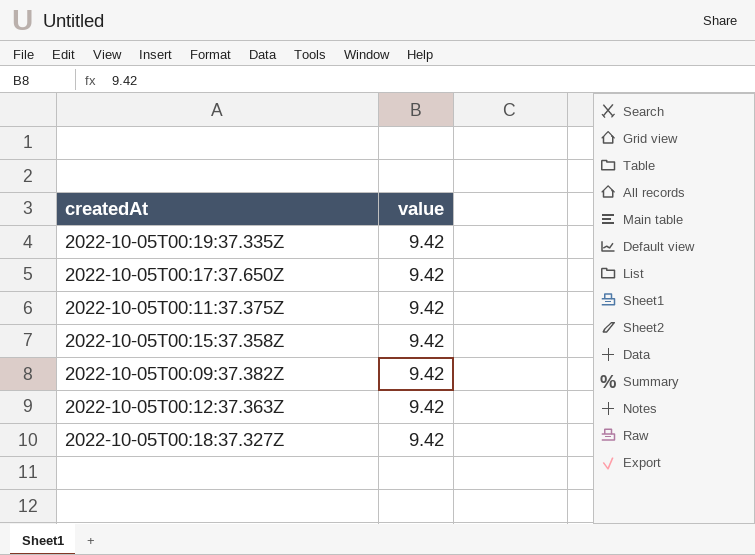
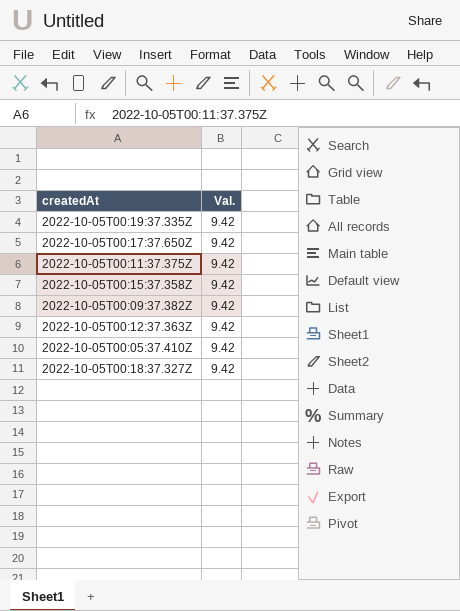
column name: value -> Val.
row 2022-10-05T00:05:37.410Z: none -> 9.42

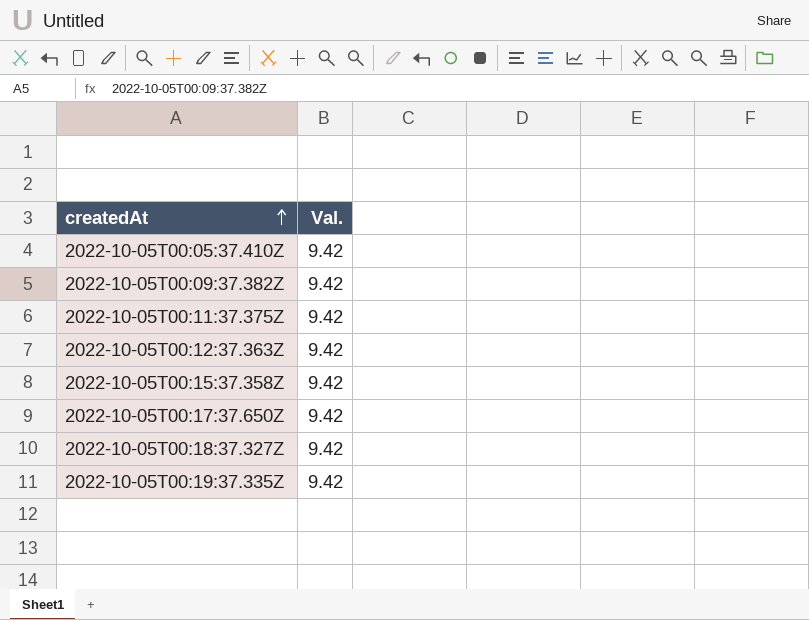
row order: none -> createdAt ascending

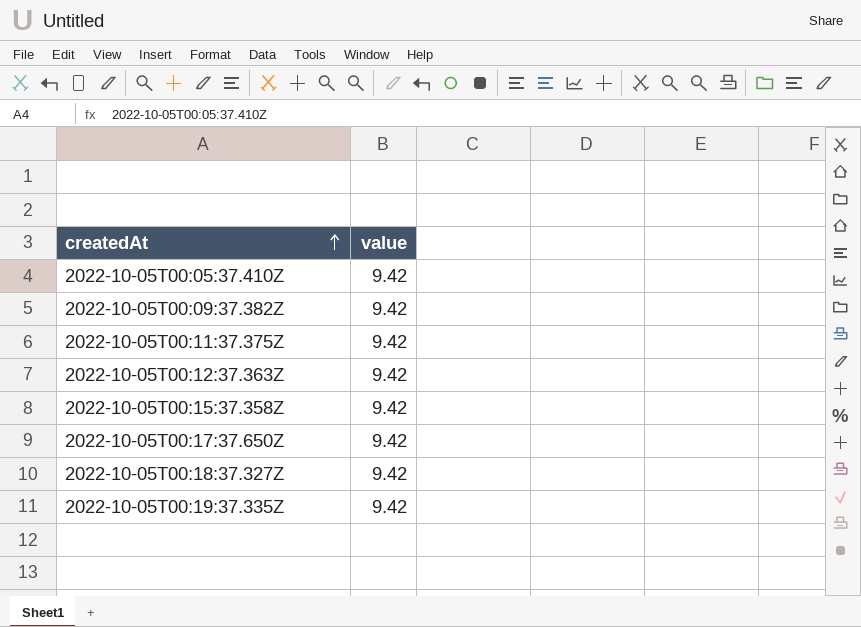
column name: Val. -> value

